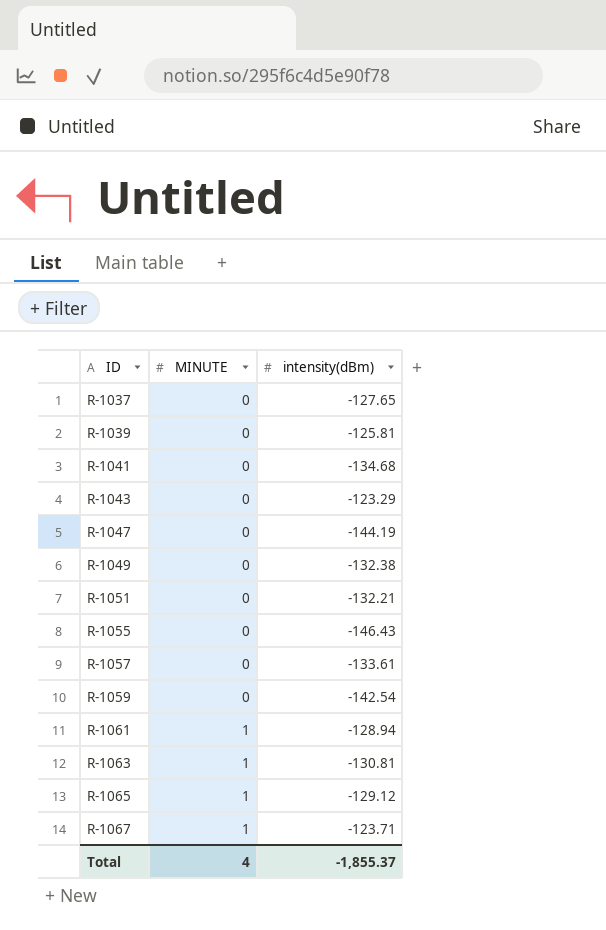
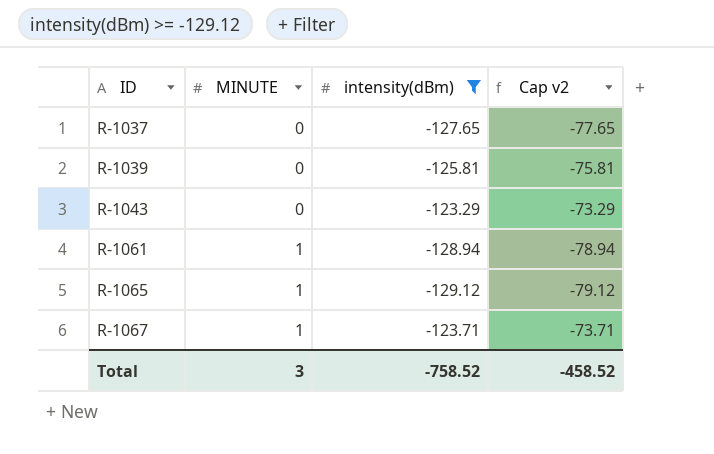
filter: none -> intensity(dBm) >= -129.12
column Cap v2 | formula: none -> [intensity(dBm)] + 50
Total | MINUTE: 4 -> 3
Total | intensity(dBm): -1,855.37 -> -758.52

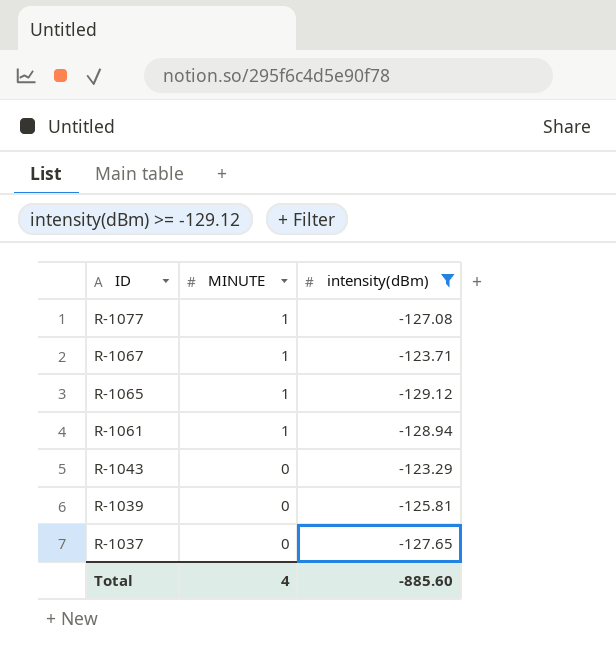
row order: ID ascending -> ID descending
column Cap v2 | formula: [intensity(dBm)] + 50 -> none
row R-1077: none -> 1 | -127.08
Total | MINUTE: 3 -> 4
Total | intensity(dBm): -758.52 -> -885.60

